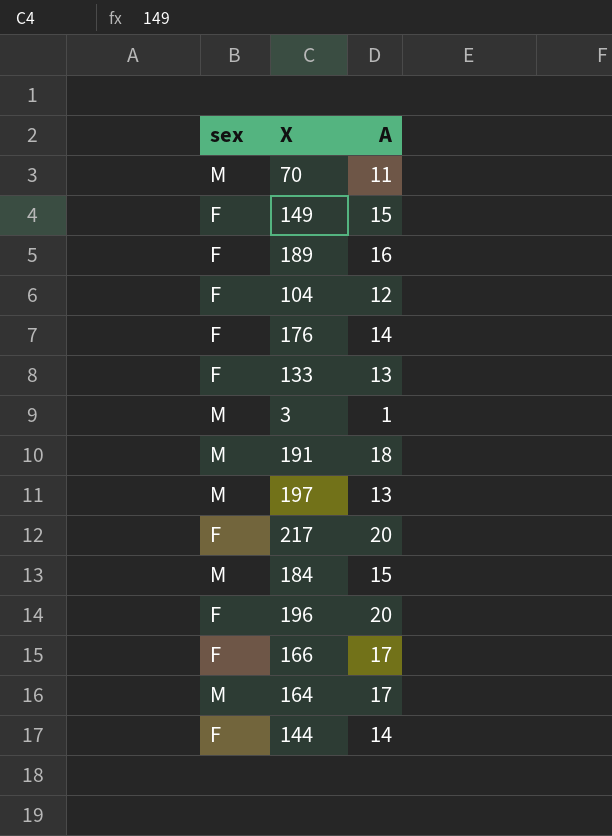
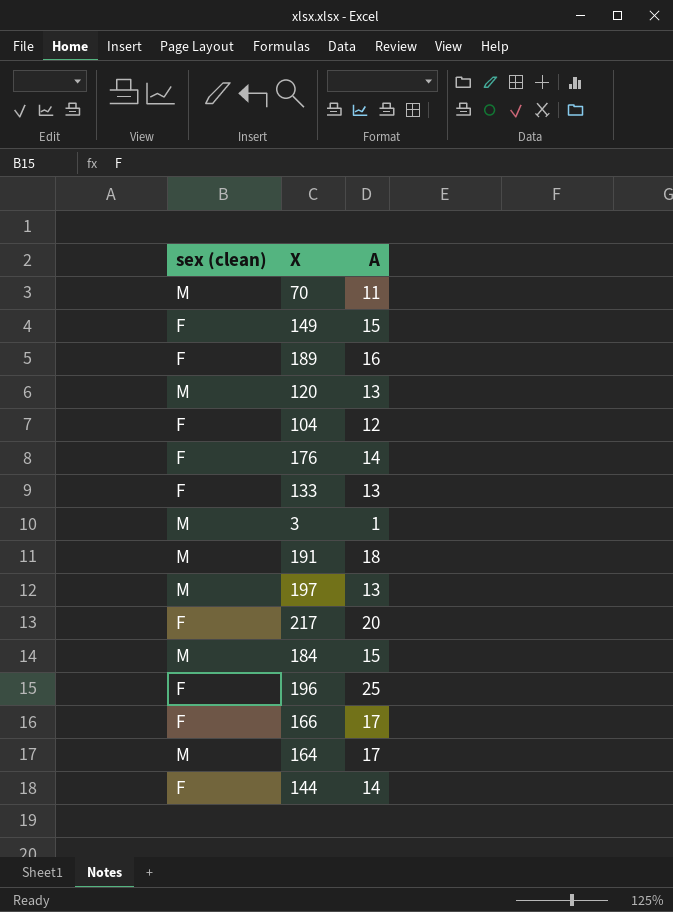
column name: sex -> sex (clean)
row 120: none -> M | 13
196 | A: 20 -> 25

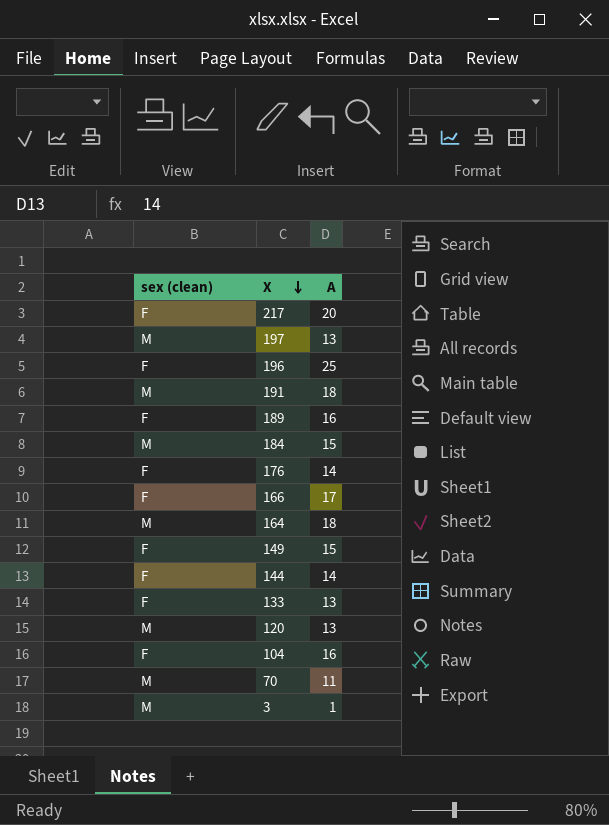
row order: none -> X descending
164 | A: 17 -> 18
104 | A: 12 -> 16

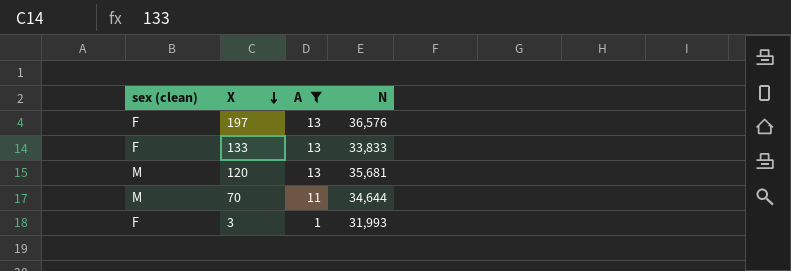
filter: none -> A <= 13
column N | position: none -> 4
197 | sex (clean): M -> F
3 | sex (clean): M -> F

